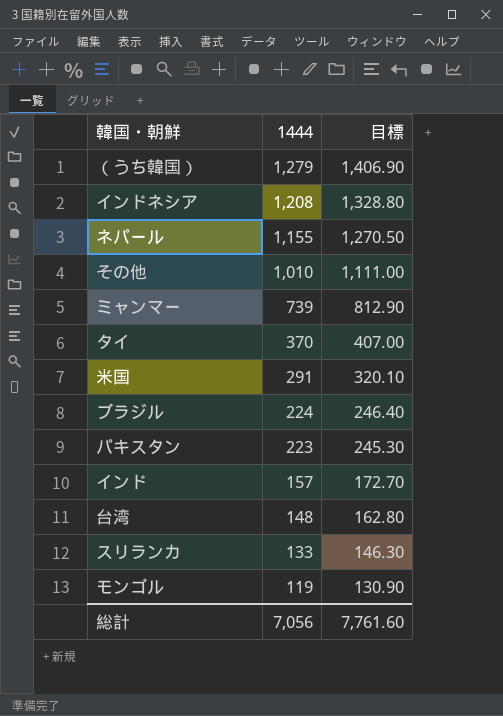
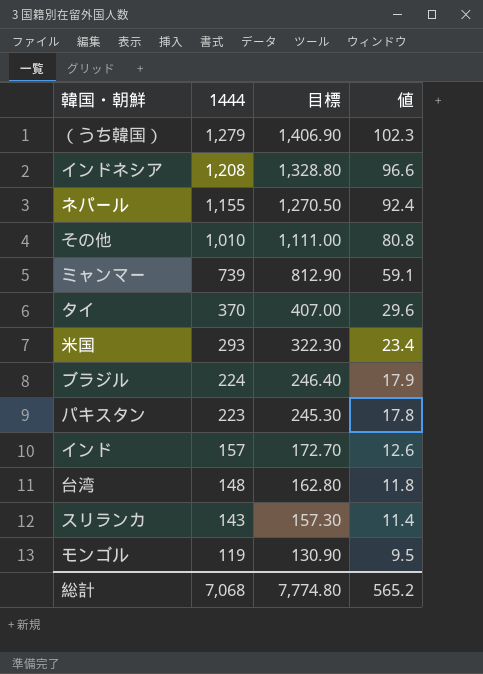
column 値 | formula: none -> [1444] * 0.08
米国 | 1444: 291 -> 293
米国 | 目標: 320.10 -> 322.30
スリランカ | 1444: 133 -> 143
スリランカ | 目標: 146.30 -> 157.30
総計 | 1444: 7,056 -> 7,068
総計 | 目標: 7,761.60 -> 7,774.80

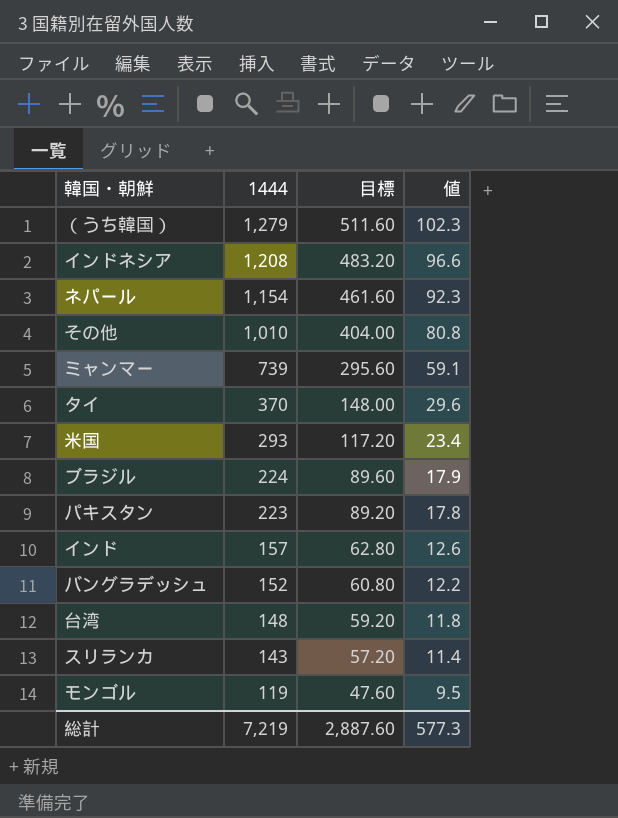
column 目標 | formula: [1444] * 1.1 -> [1444] * 0.4
ネパール | 1444: 1,155 -> 1,154
ネパール | 値: 92.4 -> 92.3
row バングラデッシュ: none -> 152 | 60.80 | 12.2
総計 | 1444: 7,068 -> 7,219
総計 | 目標: 7,774.80 -> 2,887.60
総計 | 値: 565.2 -> 577.3

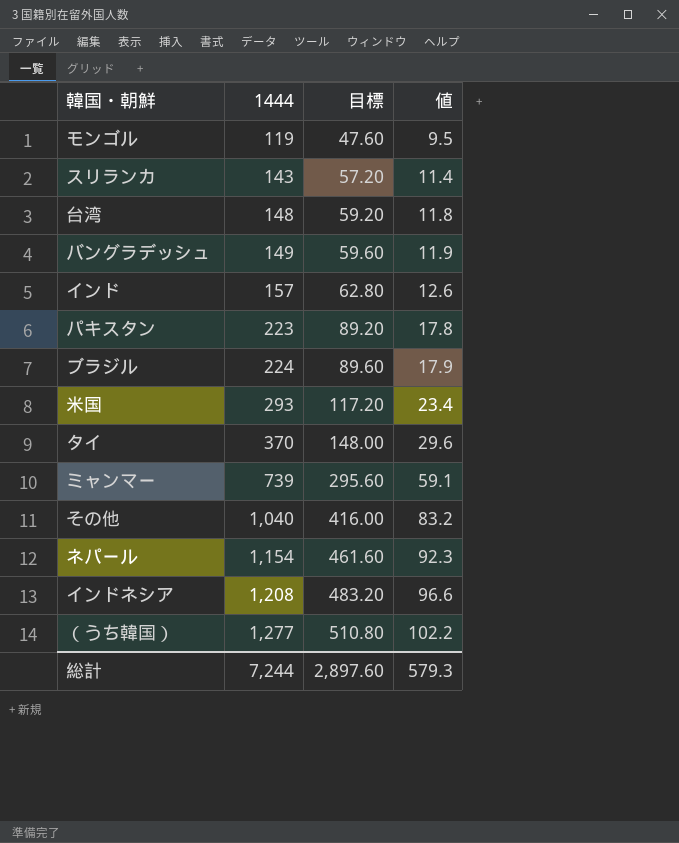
row order: 1444 descending -> 1444 ascending
バングラデッシュ | 1444: 152 -> 149
バングラデッシュ | 目標: 60.80 -> 59.60
バングラデッシュ | 値: 12.2 -> 11.9
その他 | 1444: 1,010 -> 1,040
その他 | 目標: 404.00 -> 416.00
その他 | 値: 80.8 -> 83.2
（うち韓国） | 1444: 1,279 -> 1,277
（うち韓国） | 目標: 511.60 -> 510.80
（うち韓国） | 値: 102.3 -> 102.2
総計 | 1444: 7,219 -> 7,244
総計 | 目標: 2,887.60 -> 2,897.60
総計 | 値: 577.3 -> 579.3

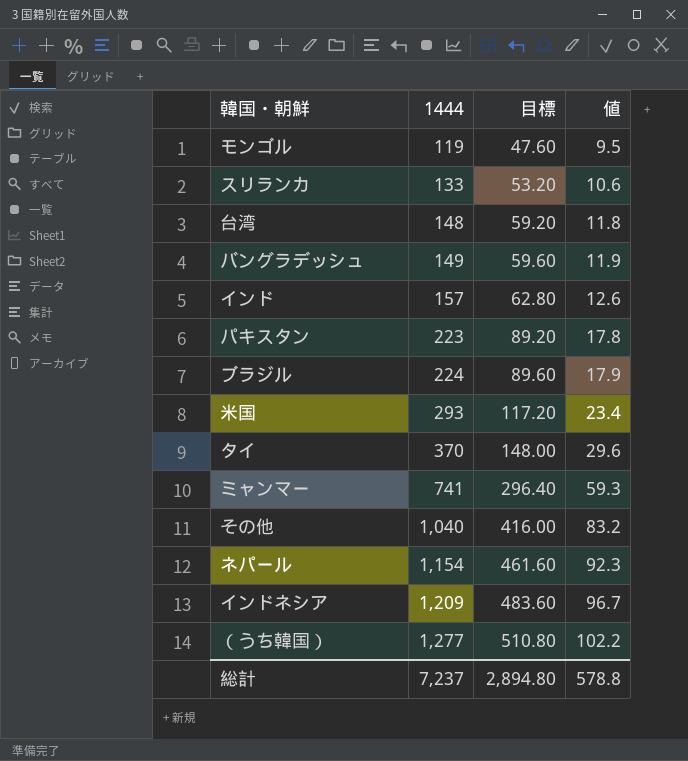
スリランカ | 1444: 143 -> 133
スリランカ | 目標: 57.20 -> 53.20
スリランカ | 値: 11.4 -> 10.6
ミャンマー | 1444: 739 -> 741
ミャンマー | 目標: 295.60 -> 296.40
ミャンマー | 値: 59.1 -> 59.3
インドネシア | 1444: 1,208 -> 1,209
インドネシア | 目標: 483.20 -> 483.60
インドネシア | 値: 96.6 -> 96.7
総計 | 1444: 7,244 -> 7,237
総計 | 目標: 2,897.60 -> 2,894.80
総計 | 値: 579.3 -> 578.8

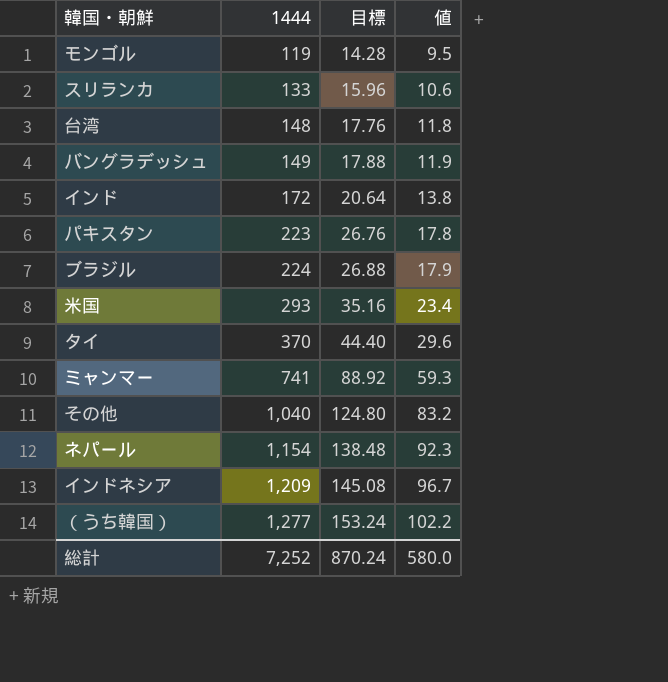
column 目標 | formula: [1444] * 0.4 -> [1444] * 0.12
インド | 1444: 157 -> 172
インド | 値: 12.6 -> 13.8
総計 | 1444: 7,237 -> 7,252
総計 | 目標: 2,894.80 -> 870.24
総計 | 値: 578.8 -> 580.0

